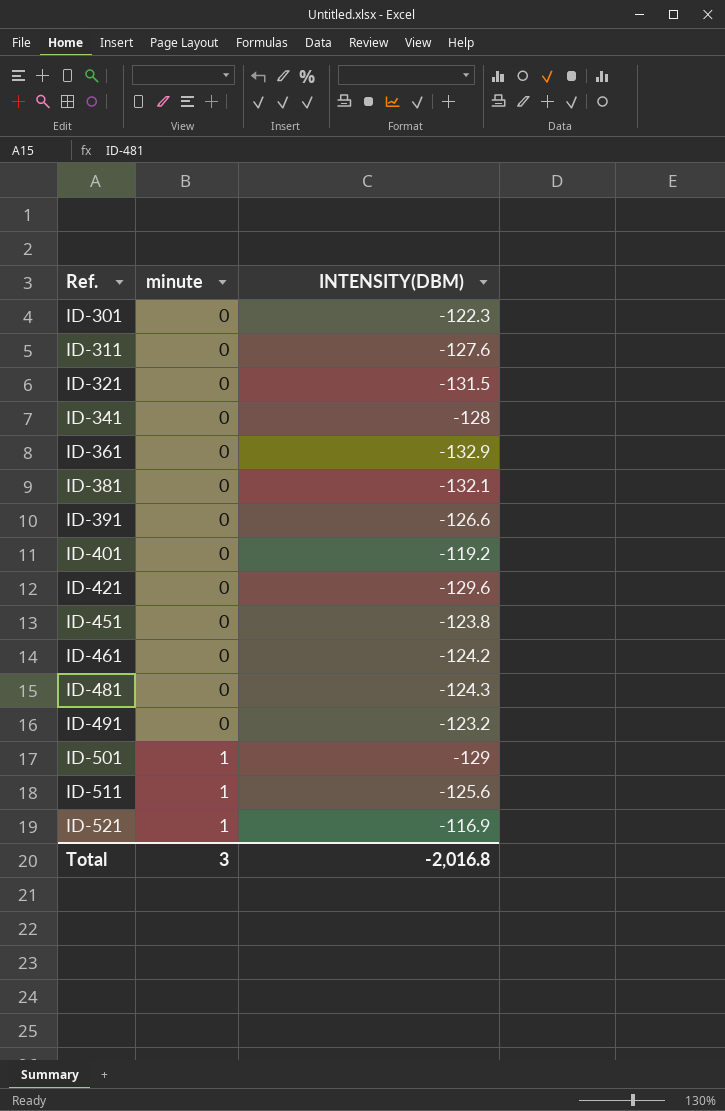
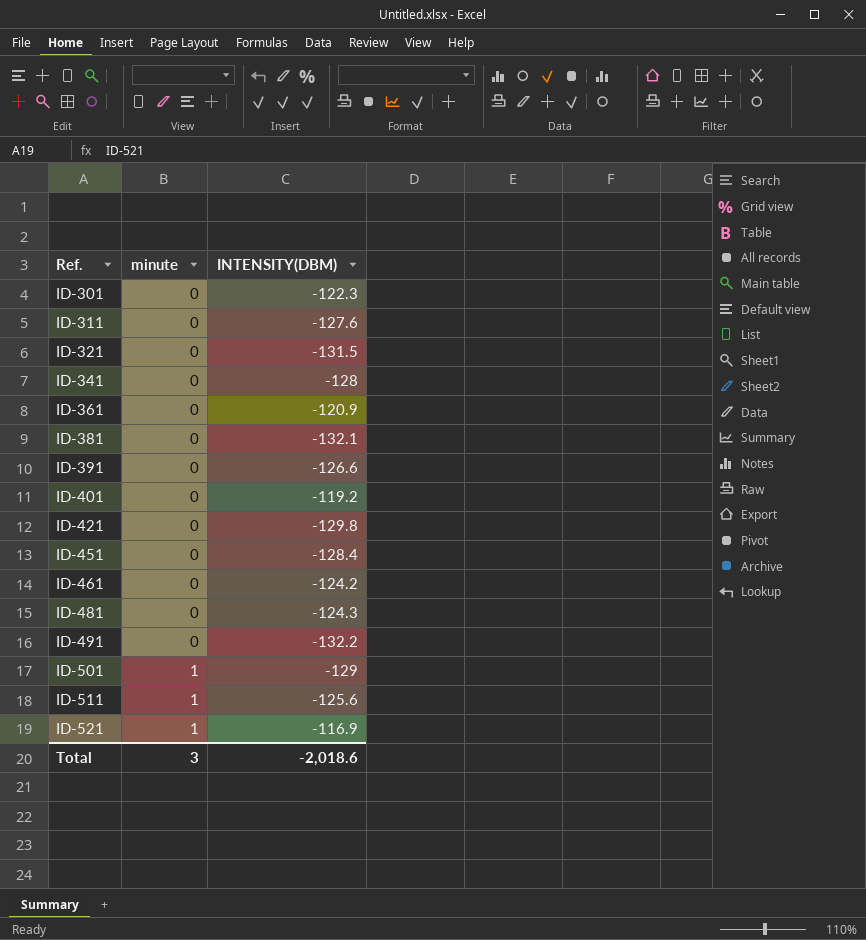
ID-361 | INTENSITY(DBM): -132.9 -> -120.9
ID-421 | INTENSITY(DBM): -129.6 -> -129.8
ID-451 | INTENSITY(DBM): -123.8 -> -128.4
ID-491 | INTENSITY(DBM): -123.2 -> -132.2
Total | INTENSITY(DBM): -2,016.8 -> -2,018.6

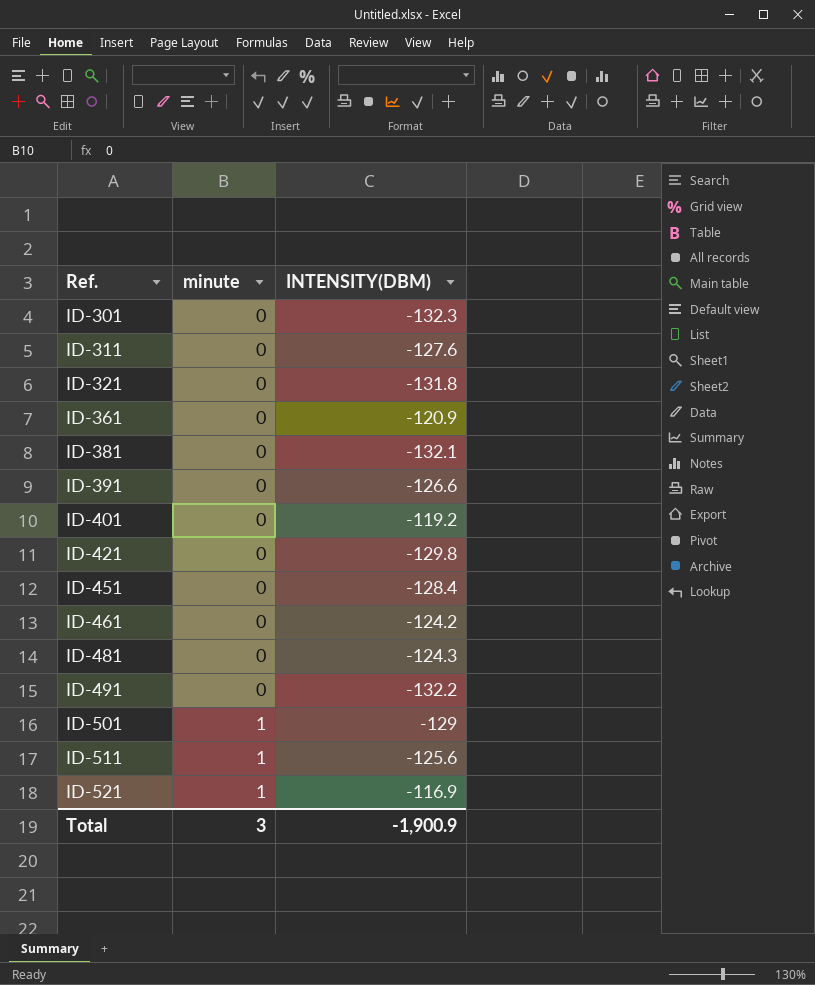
row ID-341: 0 | -128 -> none
ID-301 | INTENSITY(DBM): -122.3 -> -132.3
ID-321 | INTENSITY(DBM): -131.5 -> -131.8
Total | INTENSITY(DBM): -2,018.6 -> -1,900.9

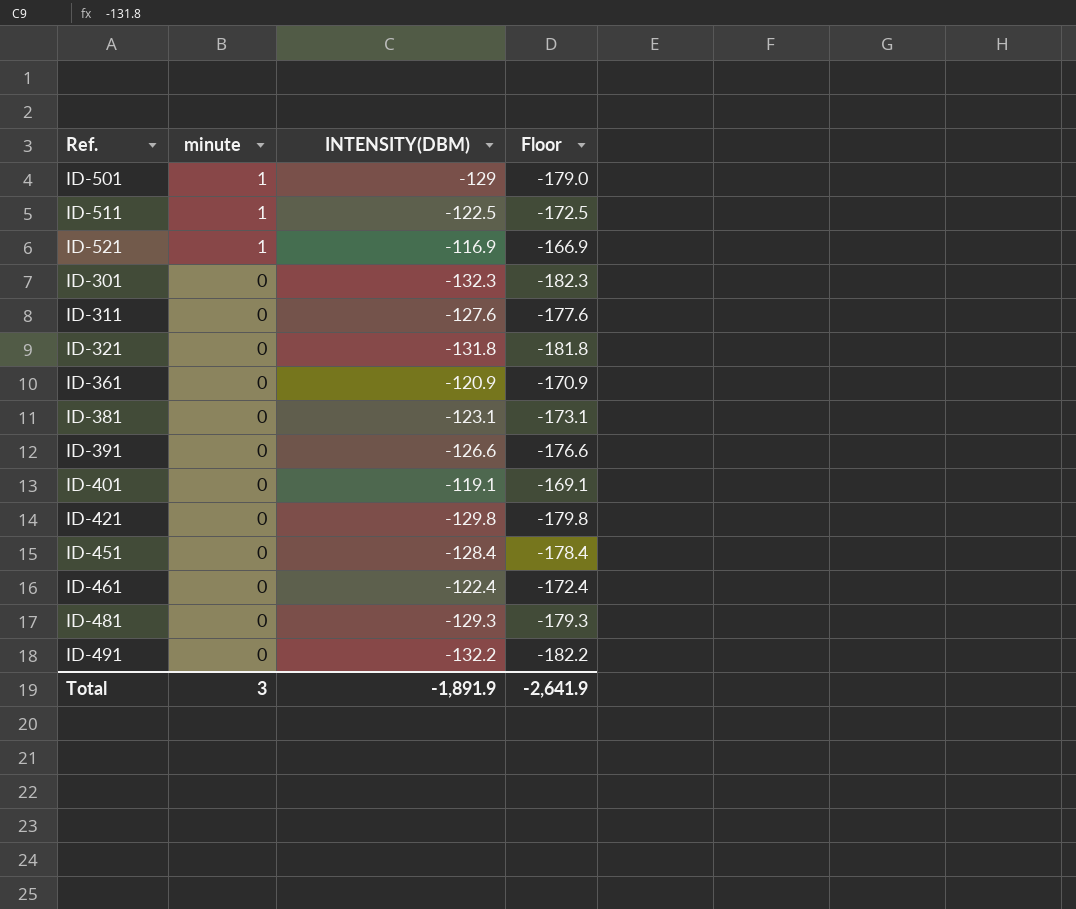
row order: Ref. ascending -> minute descending
column Floor | formula: none -> [INTENSITY(DBM)] - 50
ID-511 | INTENSITY(DBM): -125.6 -> -122.5
ID-381 | INTENSITY(DBM): -132.1 -> -123.1
ID-401 | INTENSITY(DBM): -119.2 -> -119.1
ID-461 | INTENSITY(DBM): -124.2 -> -122.4
ID-481 | INTENSITY(DBM): -124.3 -> -129.3
Total | INTENSITY(DBM): -1,900.9 -> -1,891.9

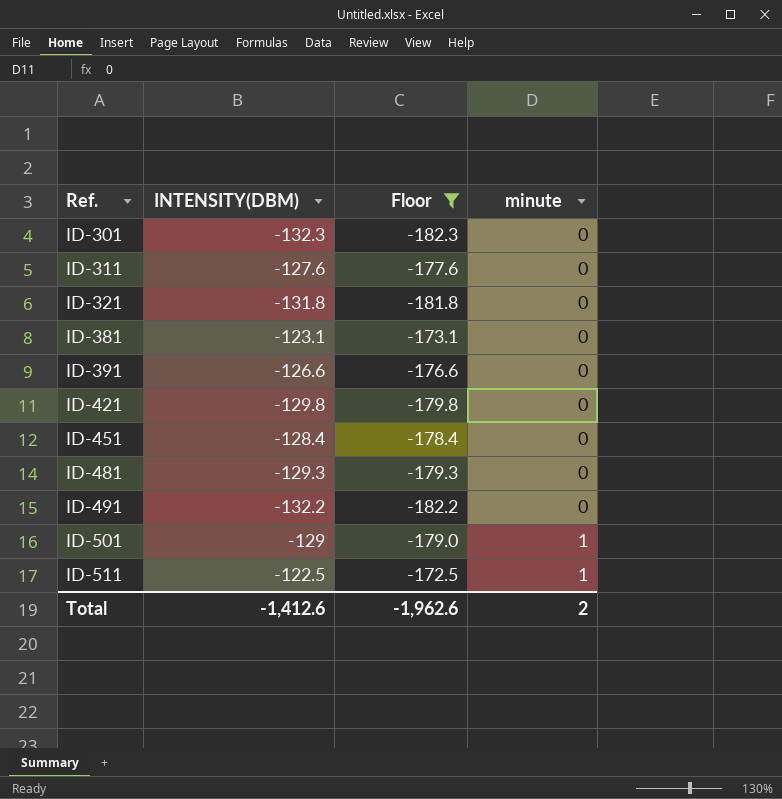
filter: none -> Floor <= -172.5
row order: minute descending -> Ref. ascending
column minute | position: 2 -> 4
Total | INTENSITY(DBM): -1,891.9 -> -1,412.6
Total | Floor: -2,641.9 -> -1,962.6
Total | minute: 3 -> 2

